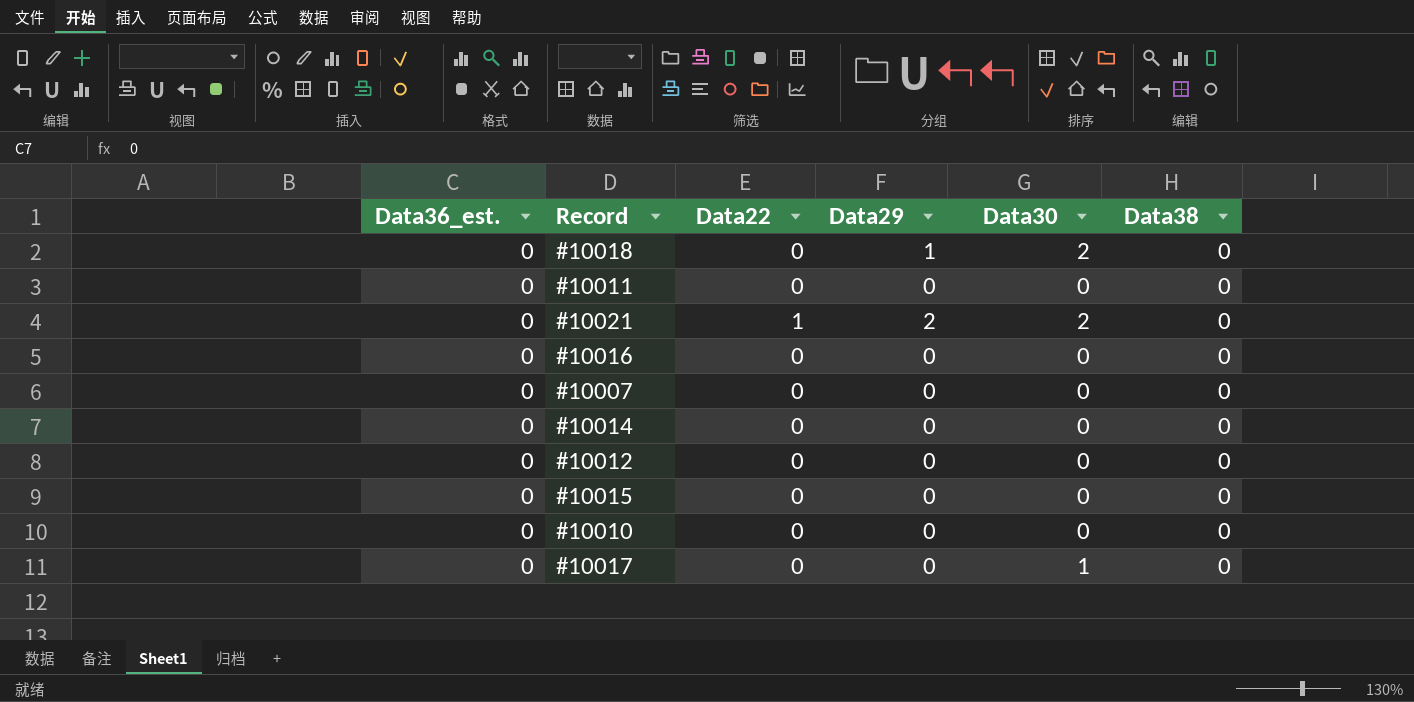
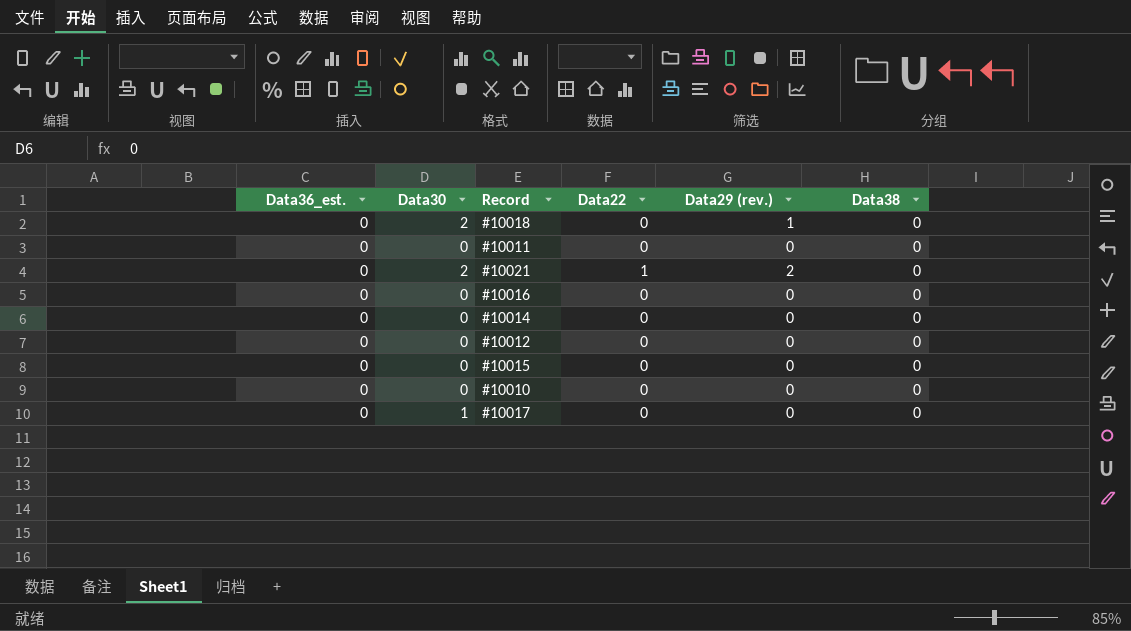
column Data30 | position: 5 -> 2
column name: Data29 -> Data29 (rev.)
row #10007: 0 | 0 | 0 | 0 | 0 -> none

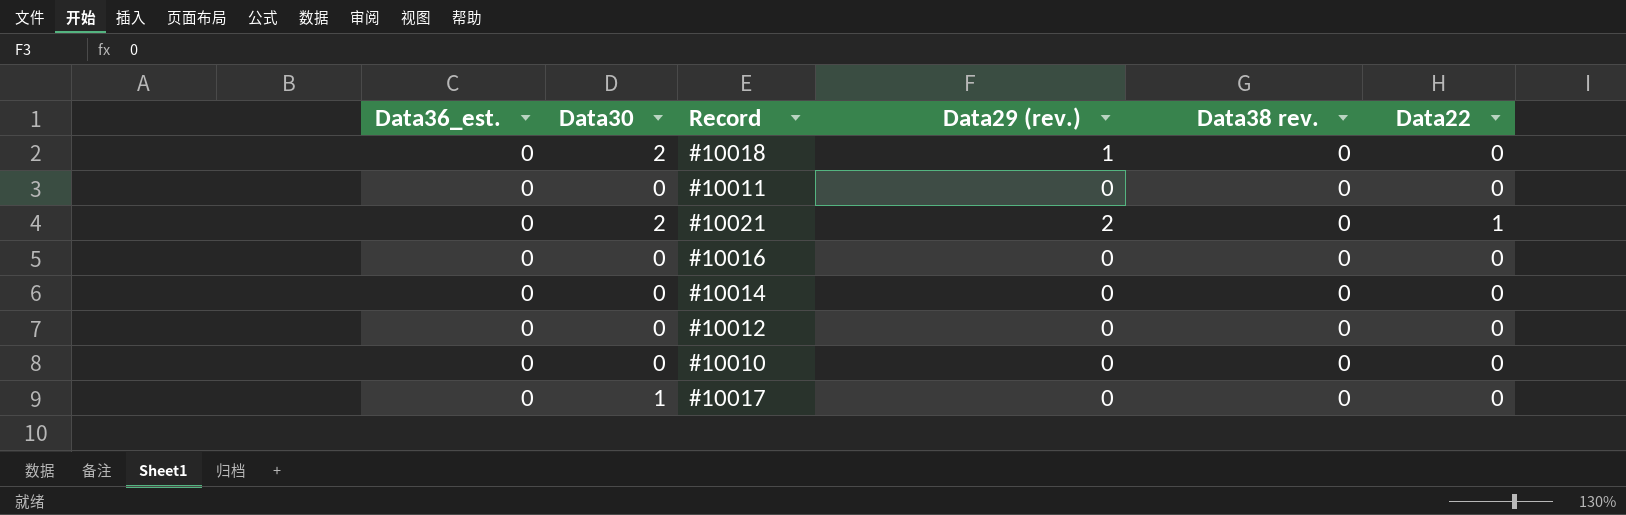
column name: Data38 -> Data38 rev.
column Data22 | position: 4 -> 6
row #10015: 0 | 0 | 0 | 0 | 0 -> none

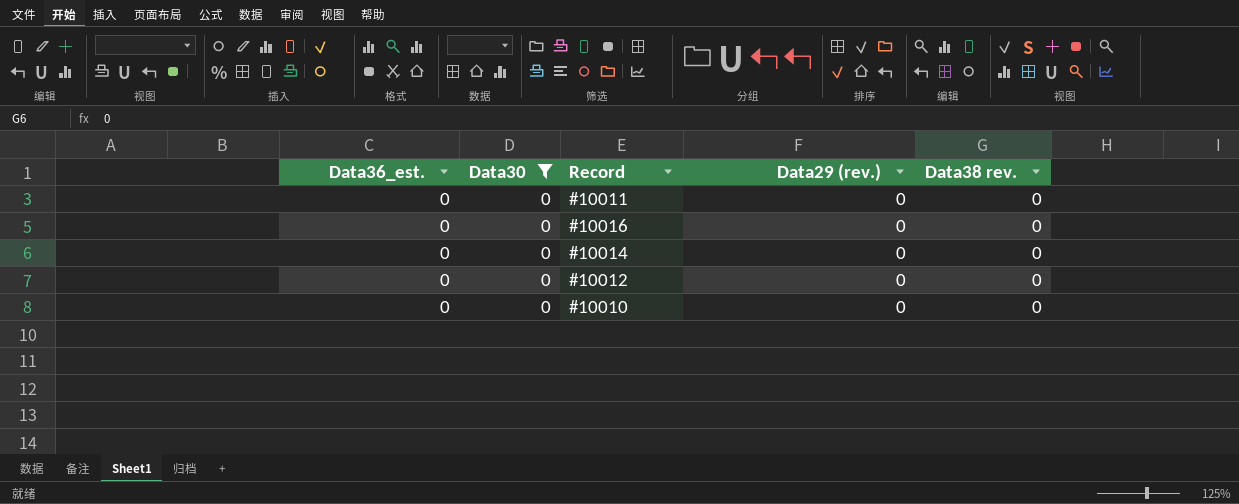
filter: none -> Data30 = 0
column Data22 | position: 6 -> none

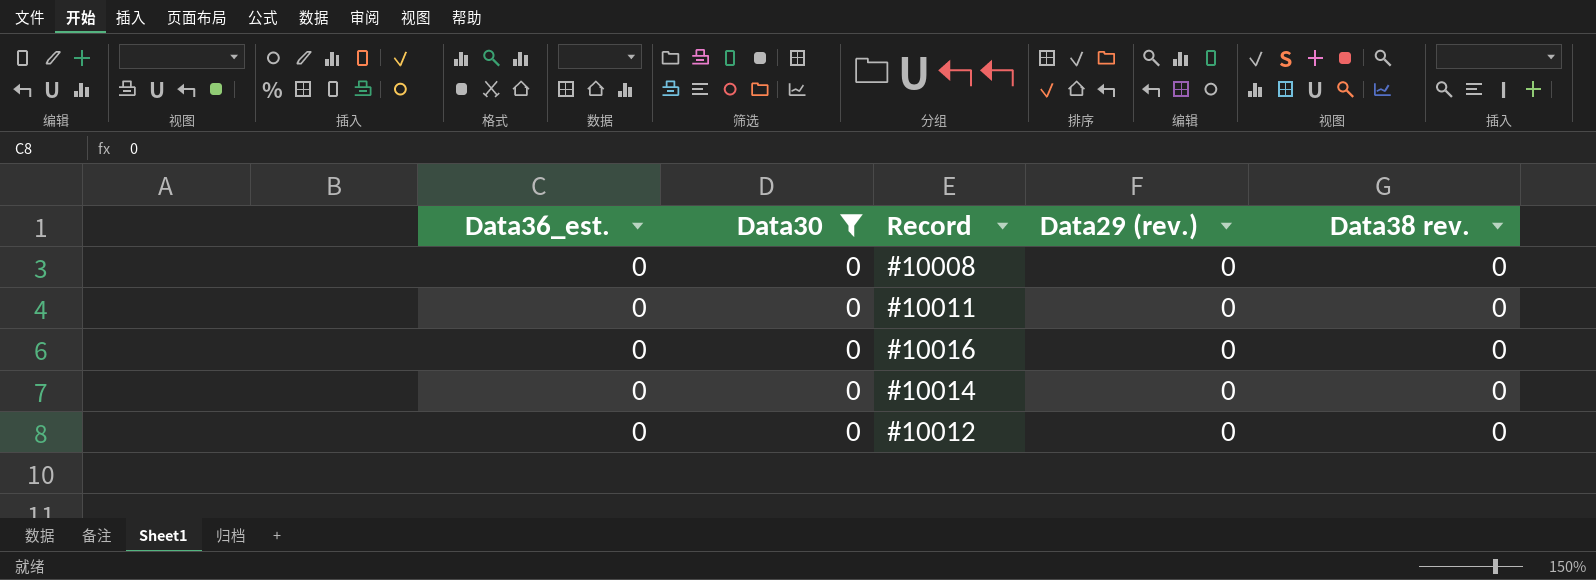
row #10010: 0 | 0 | 0 | 0 -> none
row #10008: none -> 0 | 0 | 0 | 0

